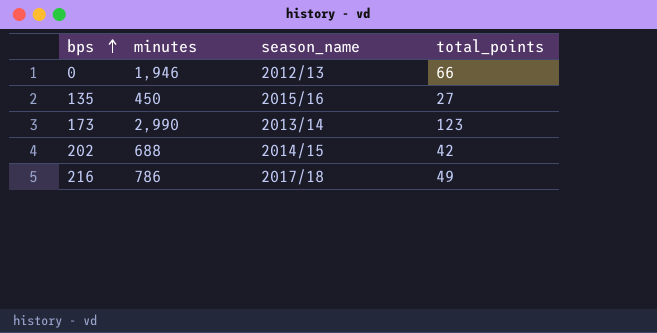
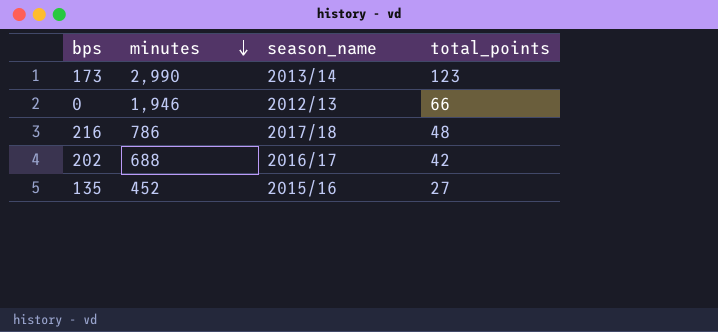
row order: bps ascending -> minutes descending
216 | total_points: 49 -> 48
202 | season_name: 2014/15 -> 2016/17
135 | minutes: 450 -> 452

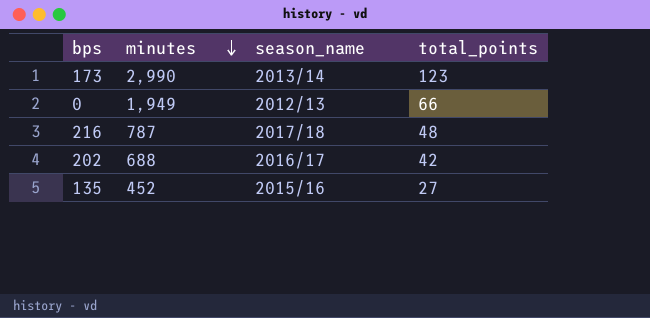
0 | minutes: 1,946 -> 1,949
216 | minutes: 786 -> 787

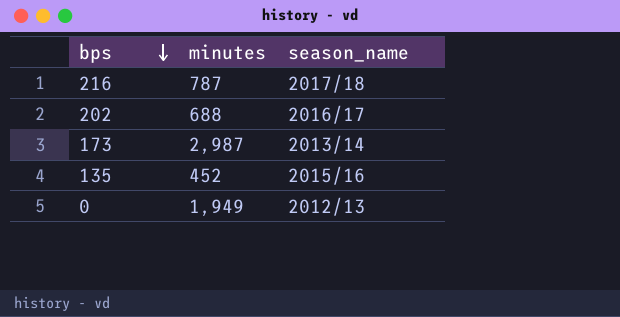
row order: minutes descending -> bps descending
column total_points | position: 4 -> none
173 | minutes: 2,990 -> 2,987

